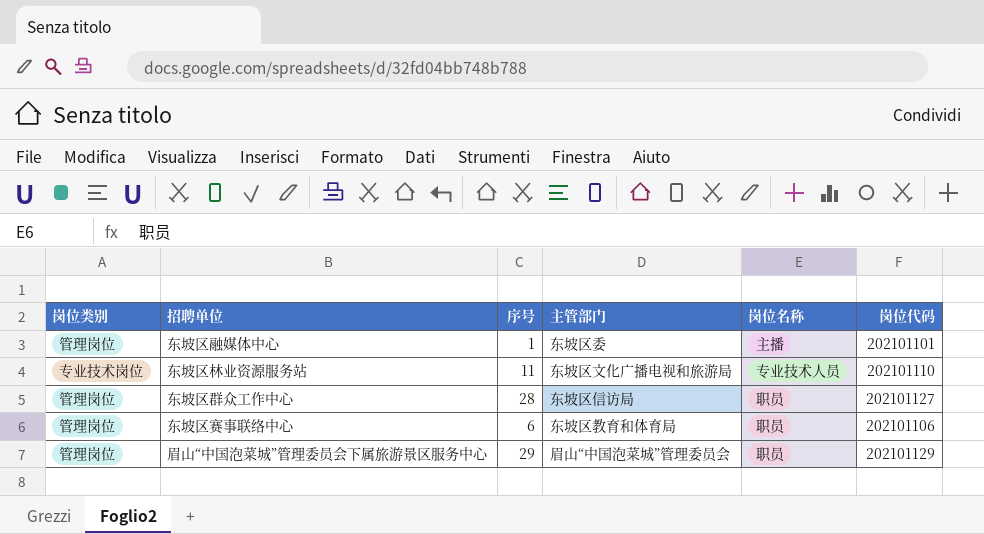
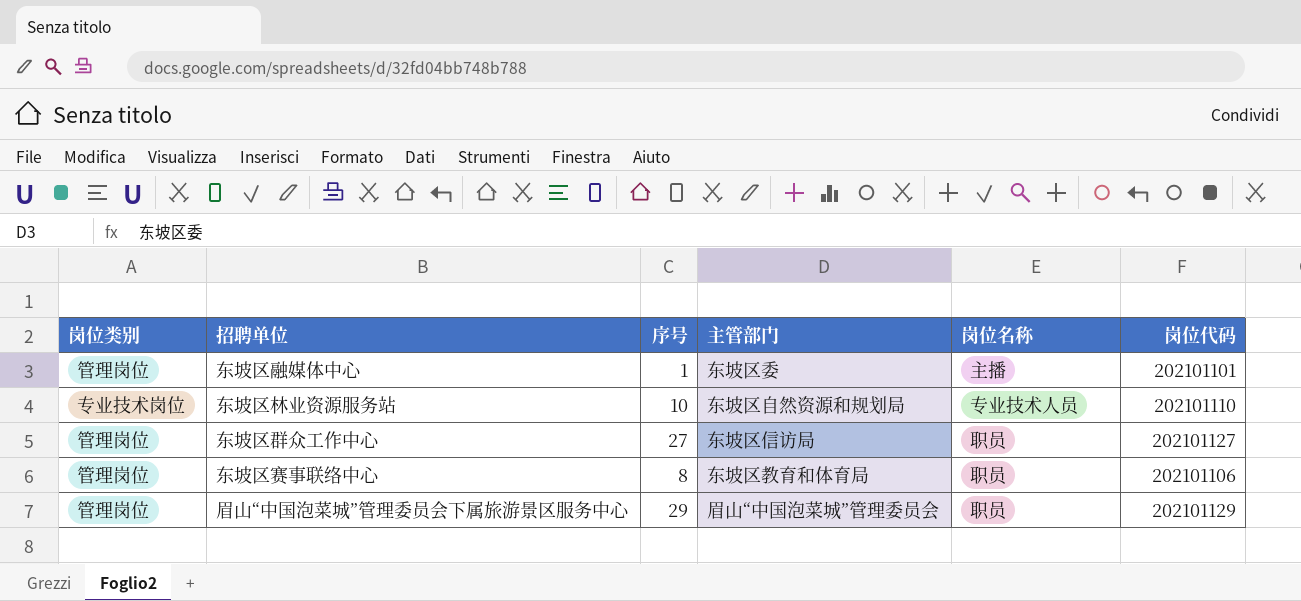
东坡区林业资源服务站 | 序号: 11 -> 10
东坡区林业资源服务站 | 主管部门: 东坡区文化广播电视和旅游局 -> 东坡区自然资源和规划局
东坡区群众工作中心 | 序号: 28 -> 27
东坡区赛事联络中心 | 序号: 6 -> 8

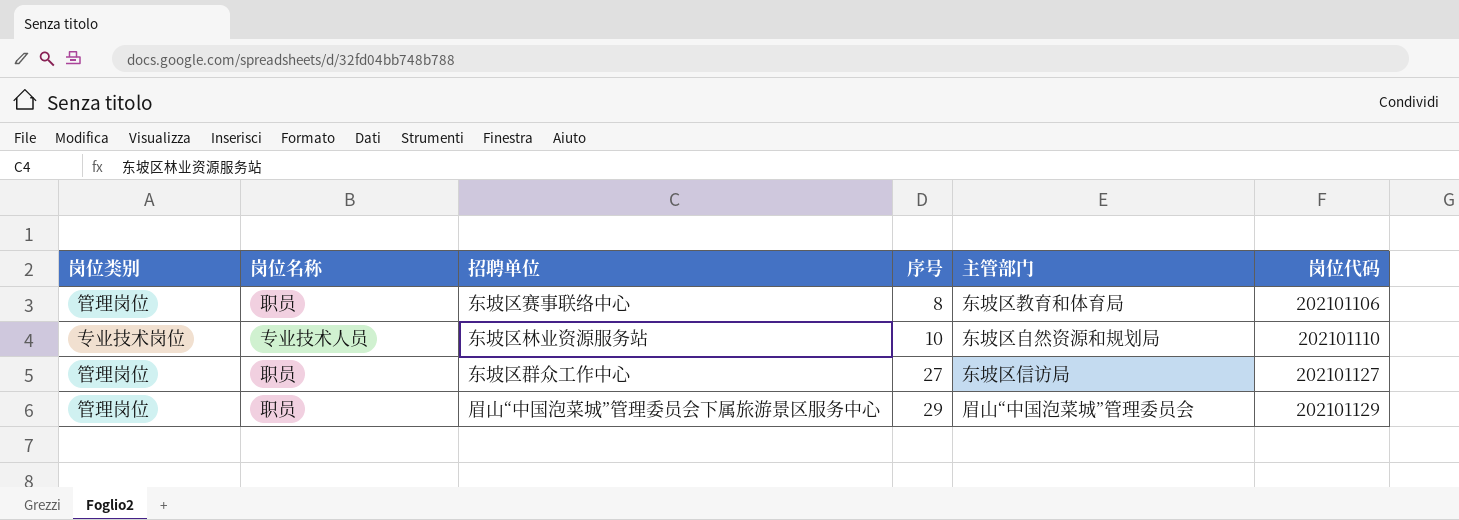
row order: none -> 序号 ascending
column 岗位名称 | position: 5 -> 2
row 东坡区融媒体中心: 管理岗位 | 1 | 东坡区委 | 主播 | 202101101 -> none

